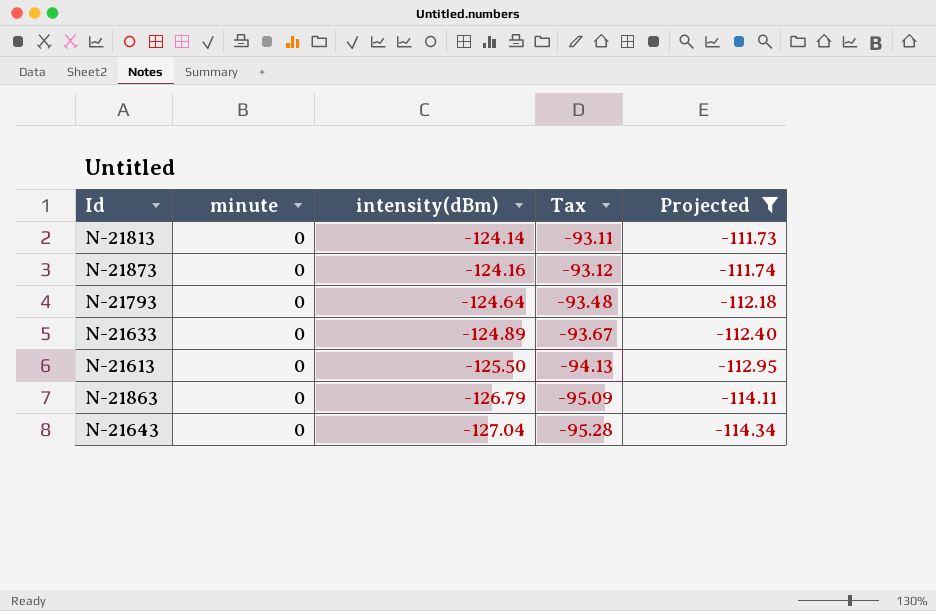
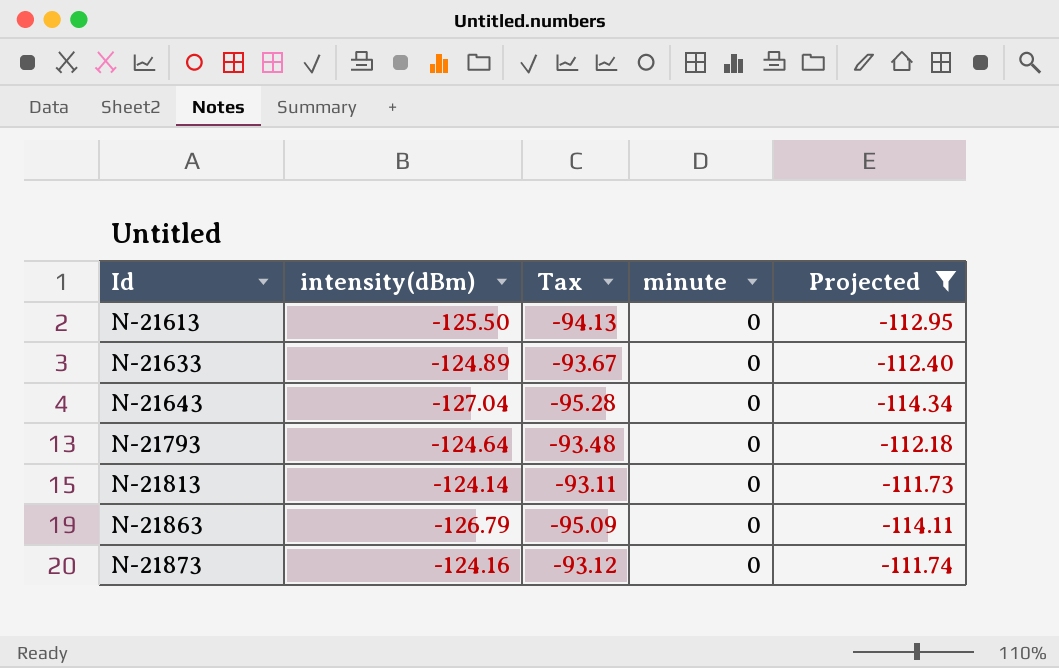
row order: intensity(dBm) descending -> Id ascending
column minute | position: 2 -> 4

